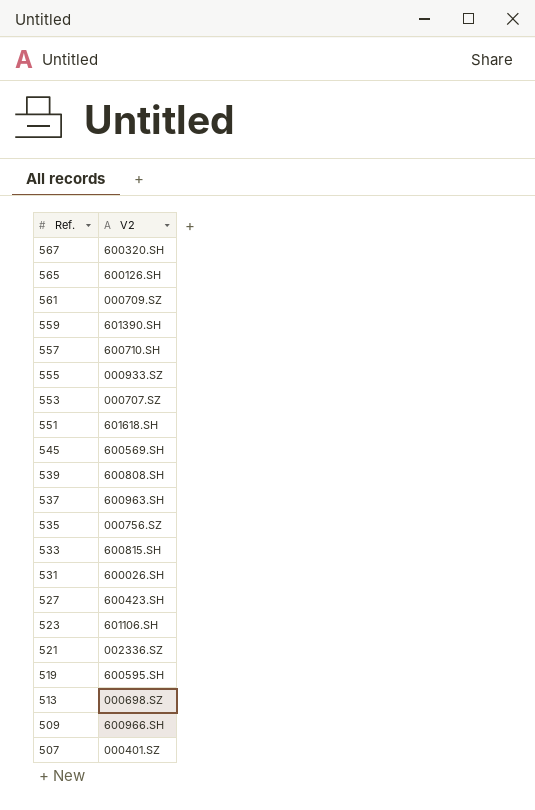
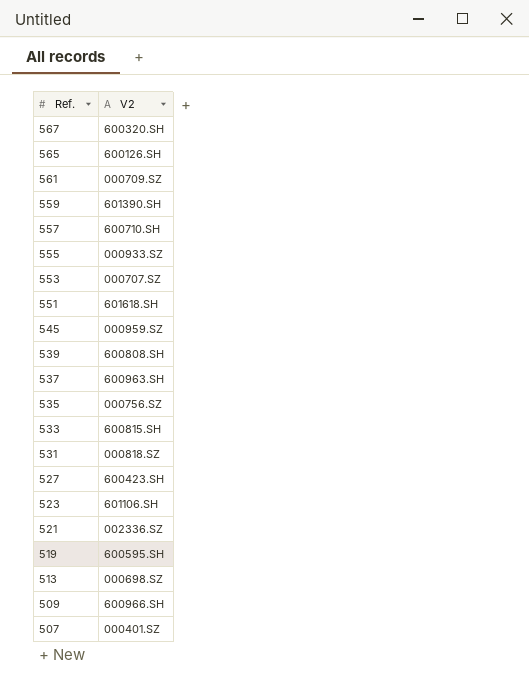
545 | V2: 600569.SH -> 000959.SZ
531 | V2: 600026.SH -> 000818.SZ

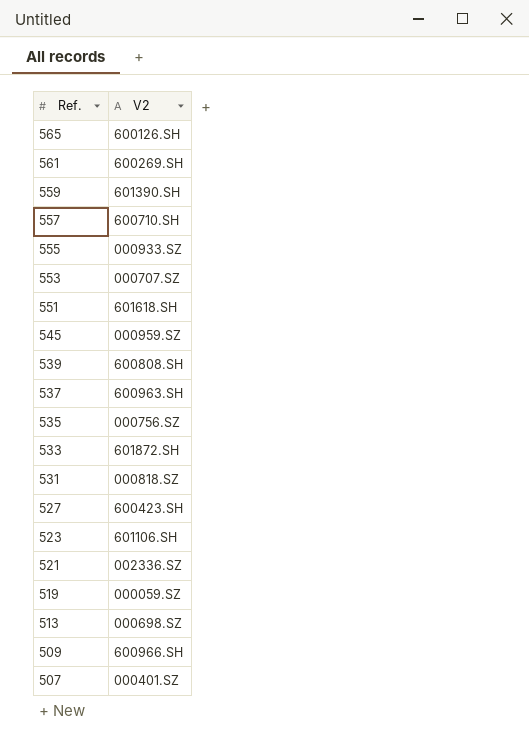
row 567: 600320.SH -> none
561 | V2: 000709.SZ -> 600269.SH
533 | V2: 600815.SH -> 601872.SH
519 | V2: 600595.SH -> 000059.SZ

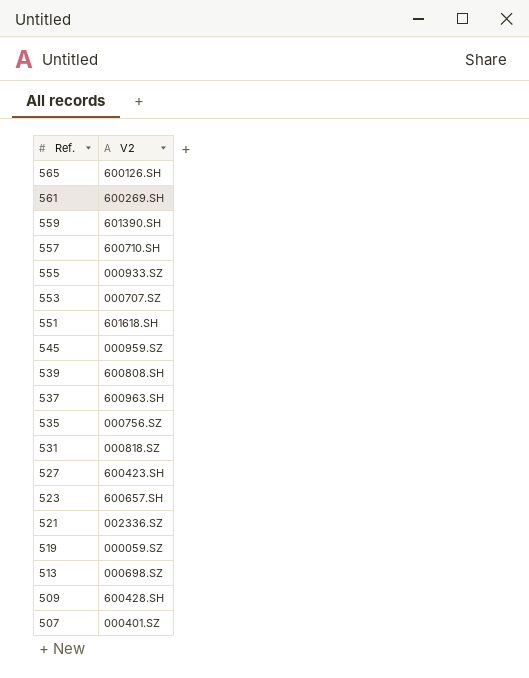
row 533: 601872.SH -> none
523 | V2: 601106.SH -> 600657.SH
509 | V2: 600966.SH -> 600428.SH

